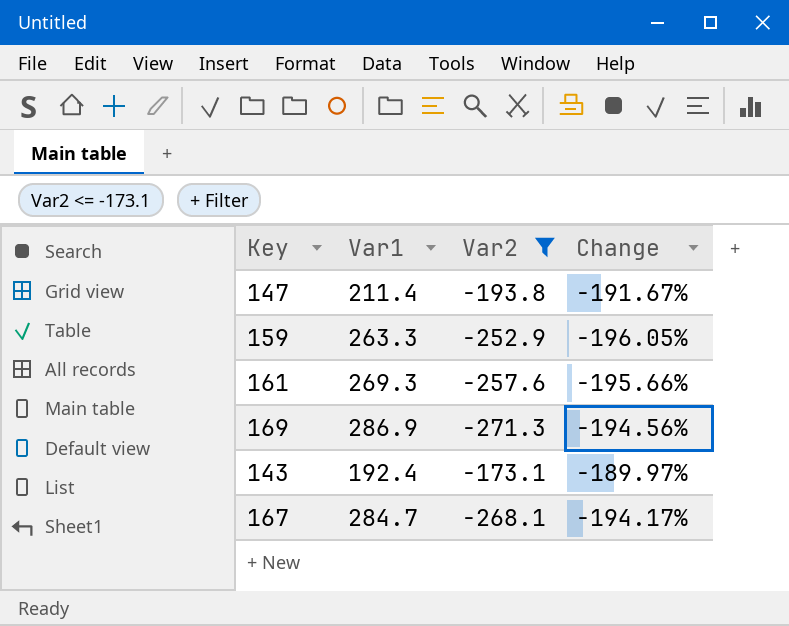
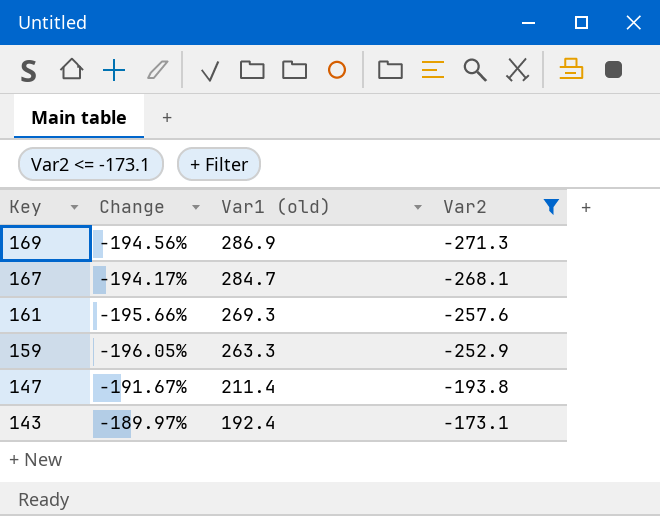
row order: none -> Key descending
column Change | position: 4 -> 2
column name: Var1 -> Var1 (old)

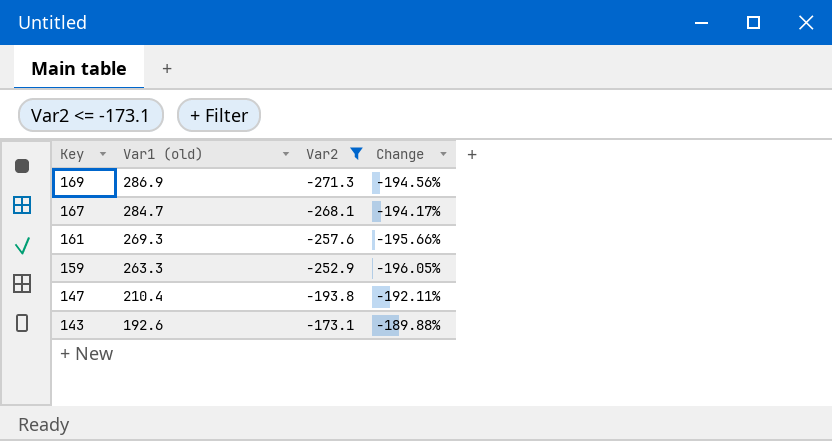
column Change | position: 2 -> 4
147 | Var1 (old): 211.4 -> 210.4
147 | Change: -191.67% -> -192.11%
143 | Var1 (old): 192.4 -> 192.6
143 | Change: -189.97% -> -189.88%

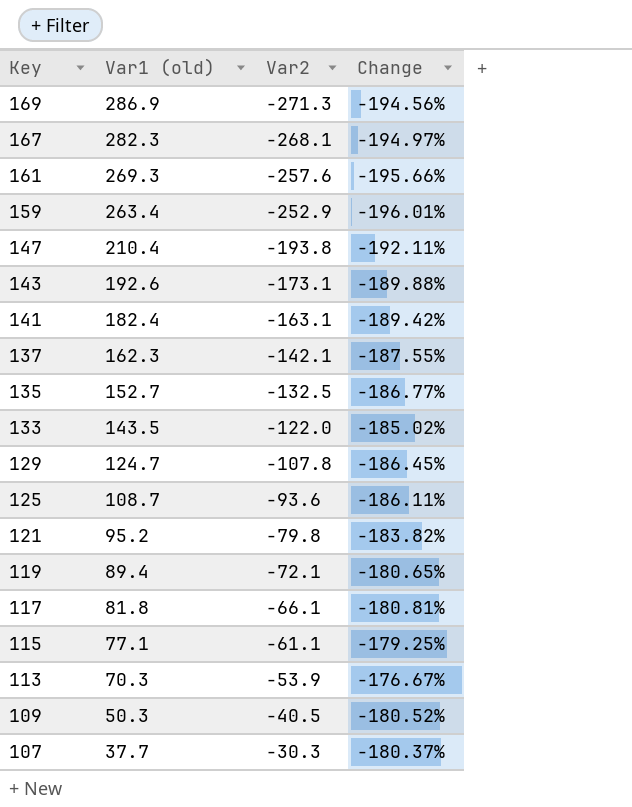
filter: Var2 <= -173.1 -> none
167 | Var1 (old): 284.7 -> 282.3
167 | Change: -194.17% -> -194.97%
159 | Var1 (old): 263.3 -> 263.4
159 | Change: -196.05% -> -196.01%

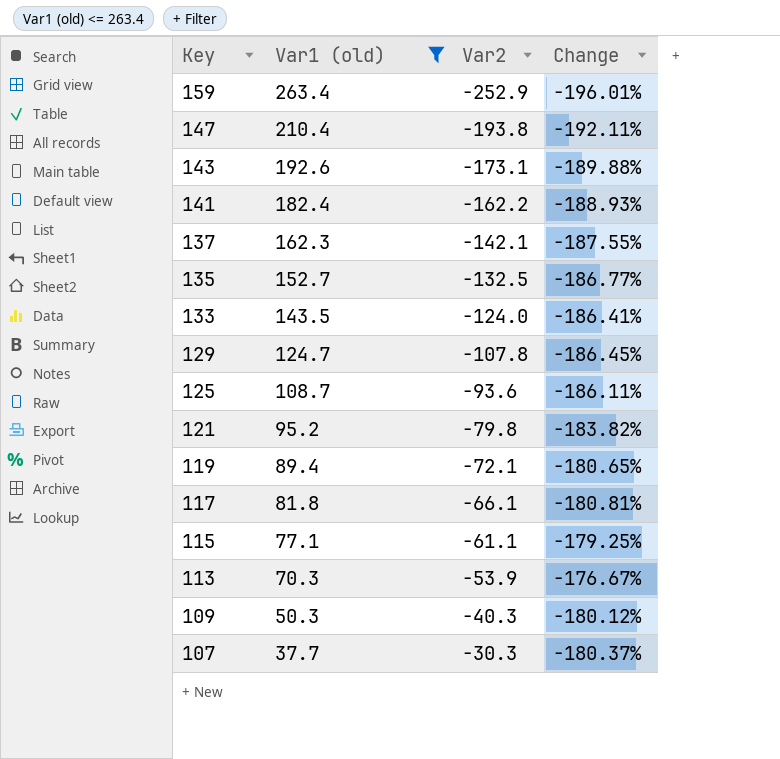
filter: none -> Var1 (old) <= 263.4
141 | Var2: -163.1 -> -162.2
141 | Change: -189.42% -> -188.93%
133 | Var2: -122.0 -> -124.0
133 | Change: -185.02% -> -186.41%
109 | Var2: -40.5 -> -40.3
109 | Change: -180.52% -> -180.12%

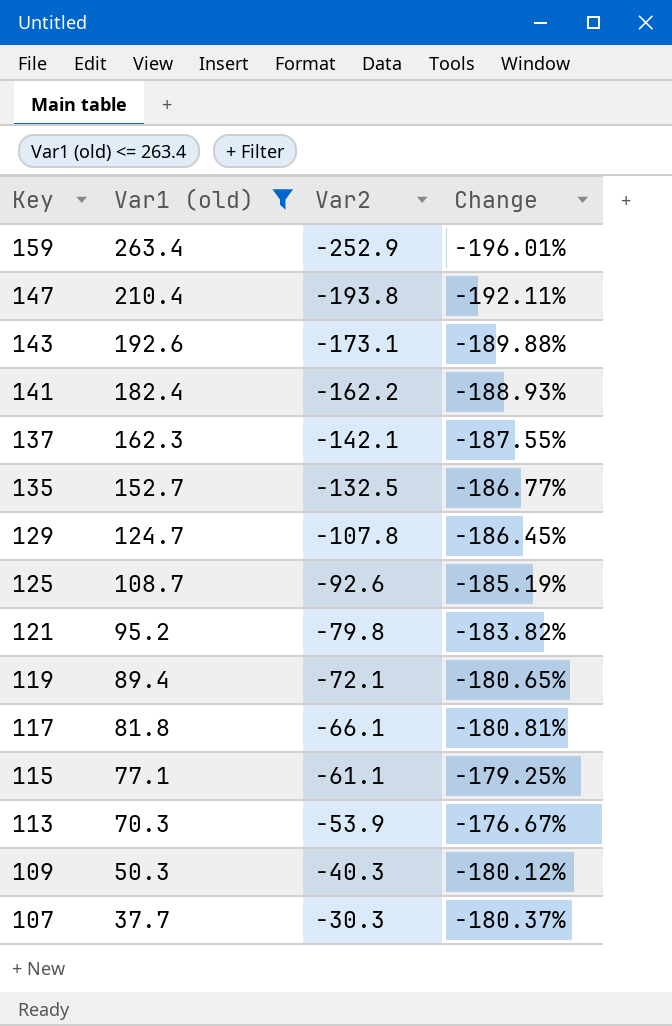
row 133: 143.5 | -124.0 | -186.41% -> none
125 | Var2: -93.6 -> -92.6
125 | Change: -186.11% -> -185.19%

